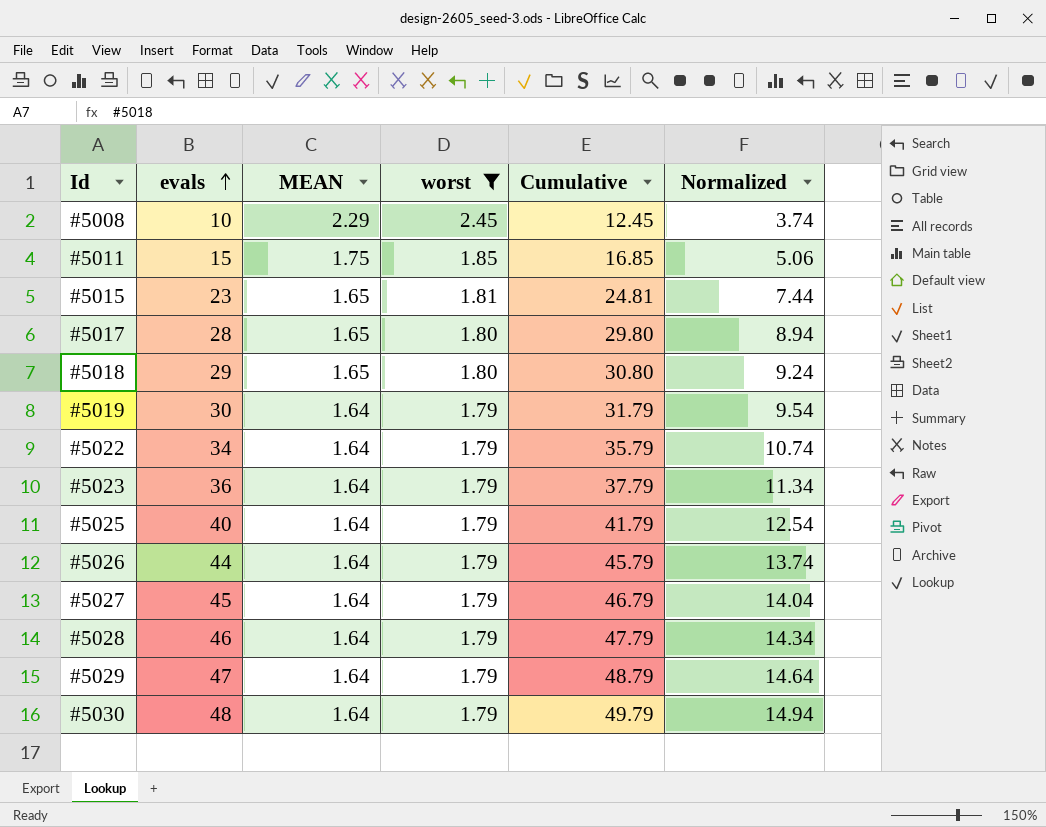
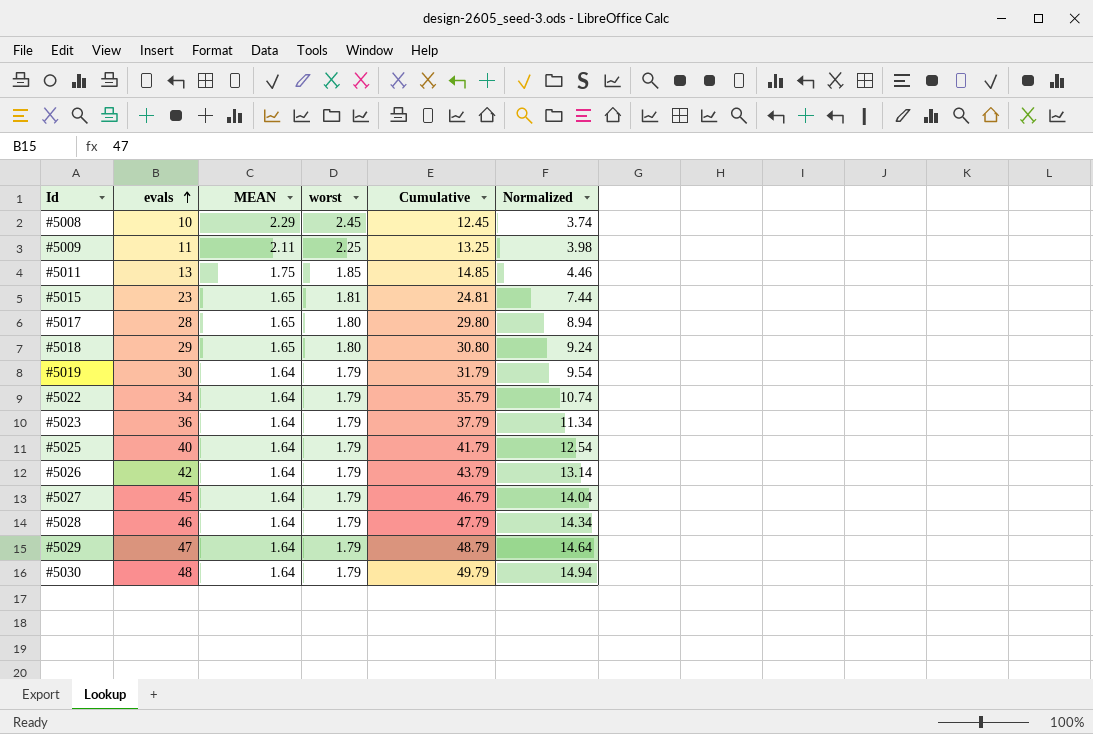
filter: worst != 2.25 -> none
#5011 | evals: 15 -> 13
#5011 | Cumulative: 16.85 -> 14.85
#5011 | Normalized: 5.06 -> 4.46
#5026 | evals: 44 -> 42
#5026 | Cumulative: 45.79 -> 43.79
#5026 | Normalized: 13.74 -> 13.14

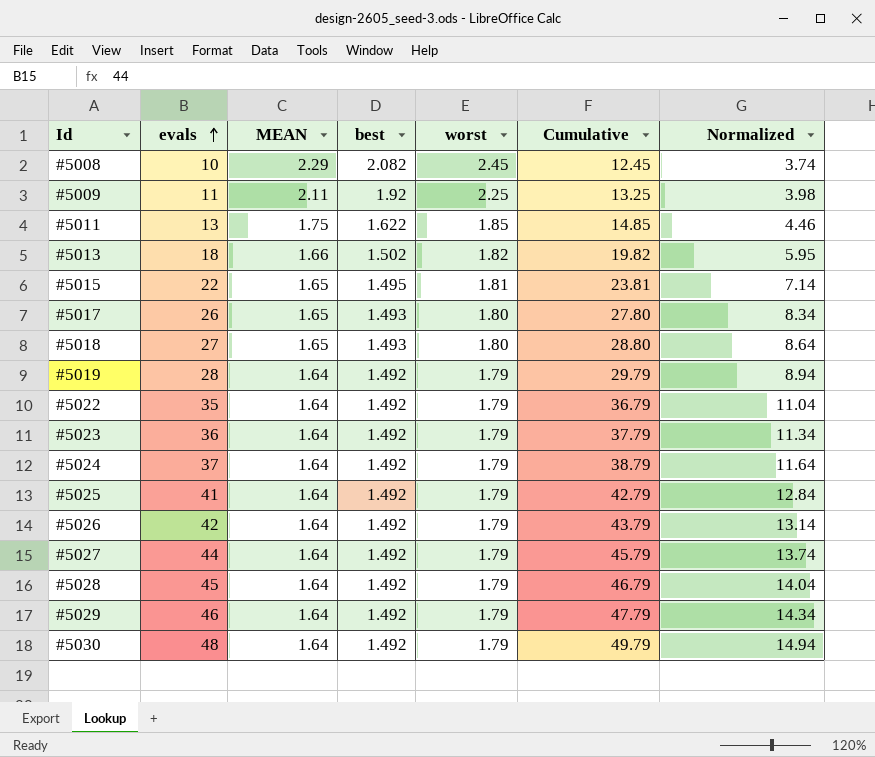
column best | position: none -> 4
row #5013: none -> 18 | 1.66 | 1.502 | 1.82 | 19.82 | 5.95
#5015 | evals: 23 -> 22
#5015 | Cumulative: 24.81 -> 23.81
#5015 | Normalized: 7.44 -> 7.14
#5017 | evals: 28 -> 26
#5017 | Cumulative: 29.80 -> 27.80
#5017 | Normalized: 8.94 -> 8.34
#5018 | evals: 29 -> 27
#5018 | Cumulative: 30.80 -> 28.80
#5018 | Normalized: 9.24 -> 8.64
#5019 | evals: 30 -> 28
#5019 | Cumulative: 31.79 -> 29.79
#5019 | Normalized: 9.54 -> 8.94
#5022 | evals: 34 -> 35
#5022 | Cumulative: 35.79 -> 36.79
#5022 | Normalized: 10.74 -> 11.04
row #5024: none -> 37 | 1.64 | 1.492 | 1.79 | 38.79 | 11.64
#5025 | evals: 40 -> 41
#5025 | Cumulative: 41.79 -> 42.79
#5025 | Normalized: 12.54 -> 12.84
#5027 | evals: 45 -> 44
#5027 | Cumulative: 46.79 -> 45.79
#5027 | Normalized: 14.04 -> 13.74
#5028 | evals: 46 -> 45
#5028 | Cumulative: 47.79 -> 46.79
#5028 | Normalized: 14.34 -> 14.04
#5029 | evals: 47 -> 46
#5029 | Cumulative: 48.79 -> 47.79
#5029 | Normalized: 14.64 -> 14.34

